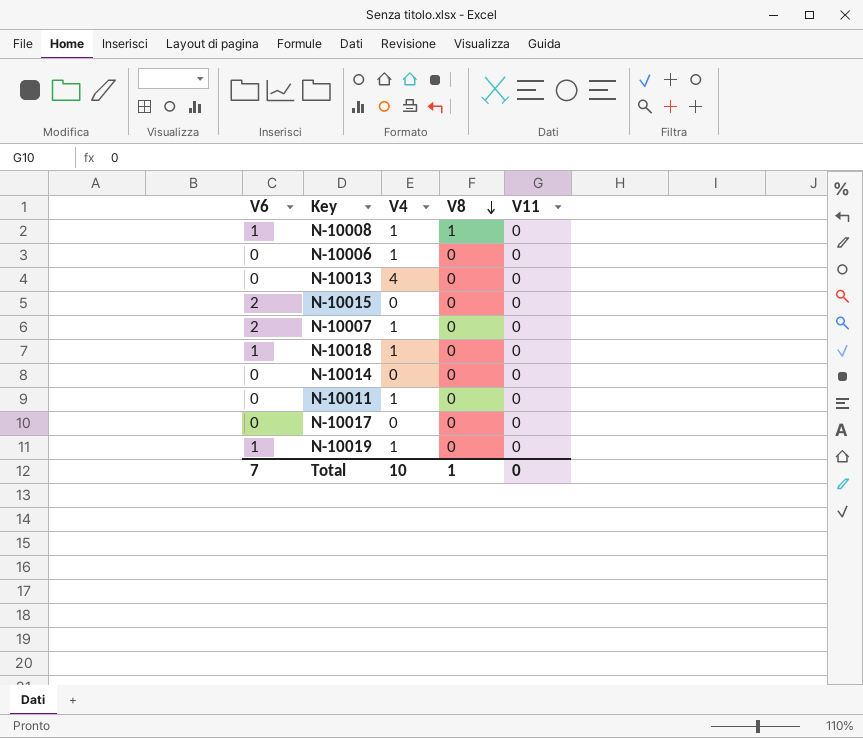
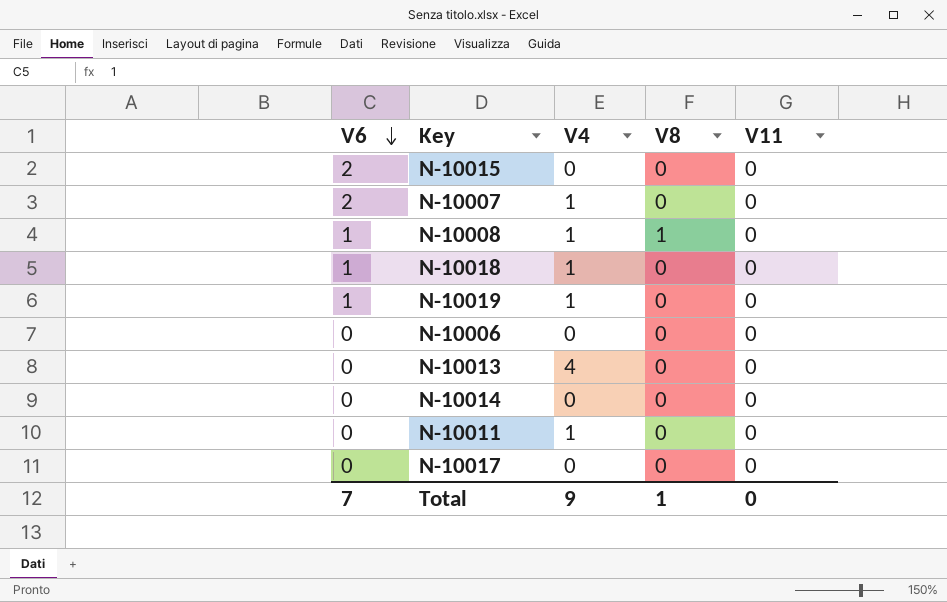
row order: V8 descending -> V6 descending
N-10006 | V4: 1 -> 0
Total | V4: 10 -> 9

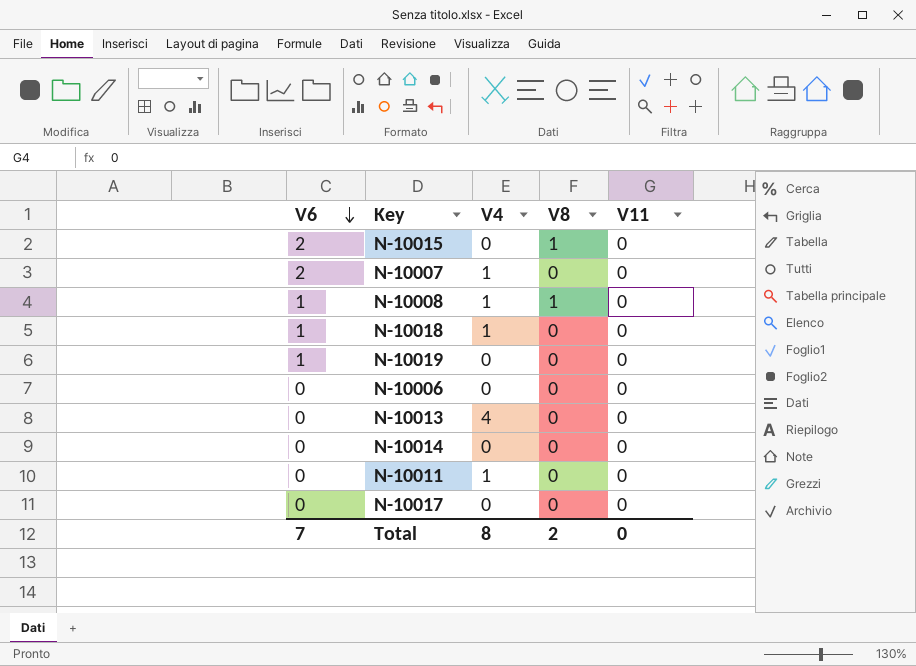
N-10015 | V8: 0 -> 1
N-10019 | V4: 1 -> 0
Total | V4: 9 -> 8
Total | V8: 1 -> 2

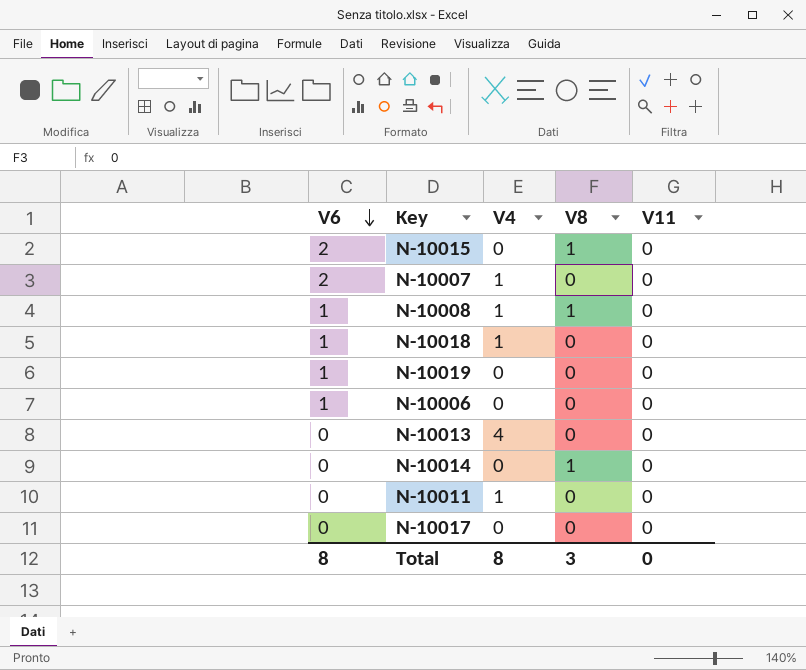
N-10006 | V6: 0 -> 1
N-10014 | V8: 0 -> 1
Total | V6: 7 -> 8
Total | V8: 2 -> 3

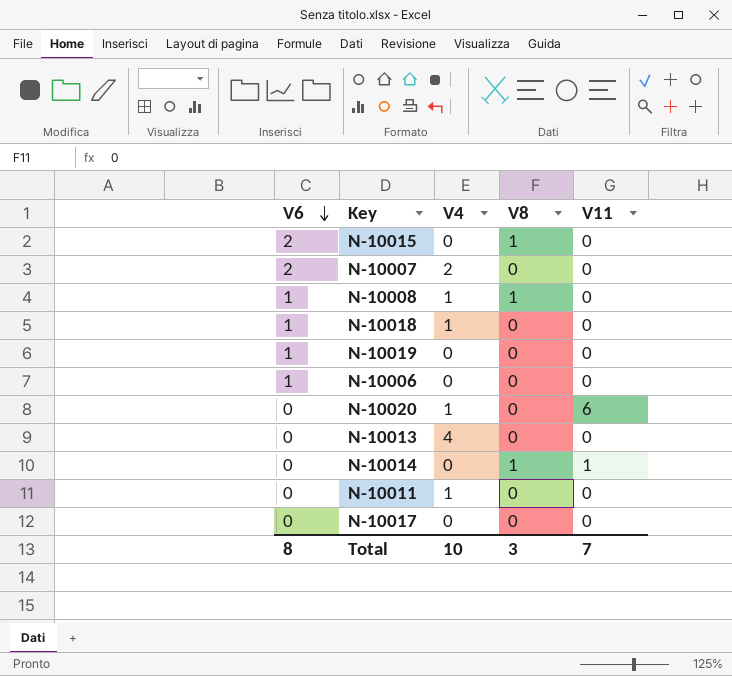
N-10007 | V4: 1 -> 2
row N-10020: none -> 0 | 1 | 0 | 6
N-10014 | V11: 0 -> 1
Total | V4: 8 -> 10
Total | V11: 0 -> 7

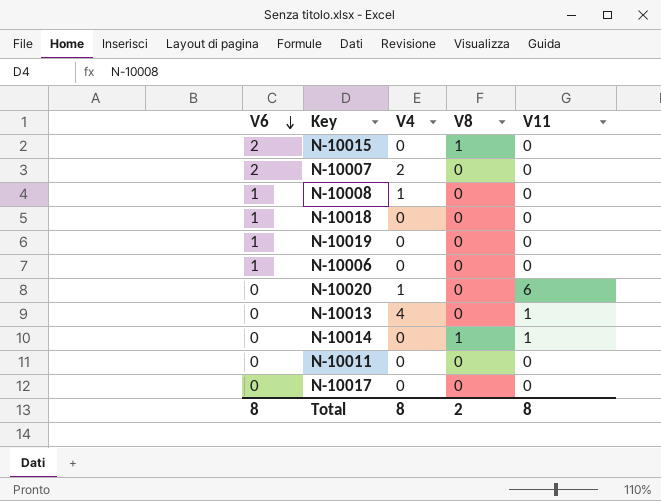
N-10008 | V8: 1 -> 0
N-10018 | V4: 1 -> 0
N-10013 | V11: 0 -> 1
N-10011 | V4: 1 -> 0
Total | V4: 10 -> 8
Total | V8: 3 -> 2
Total | V11: 7 -> 8

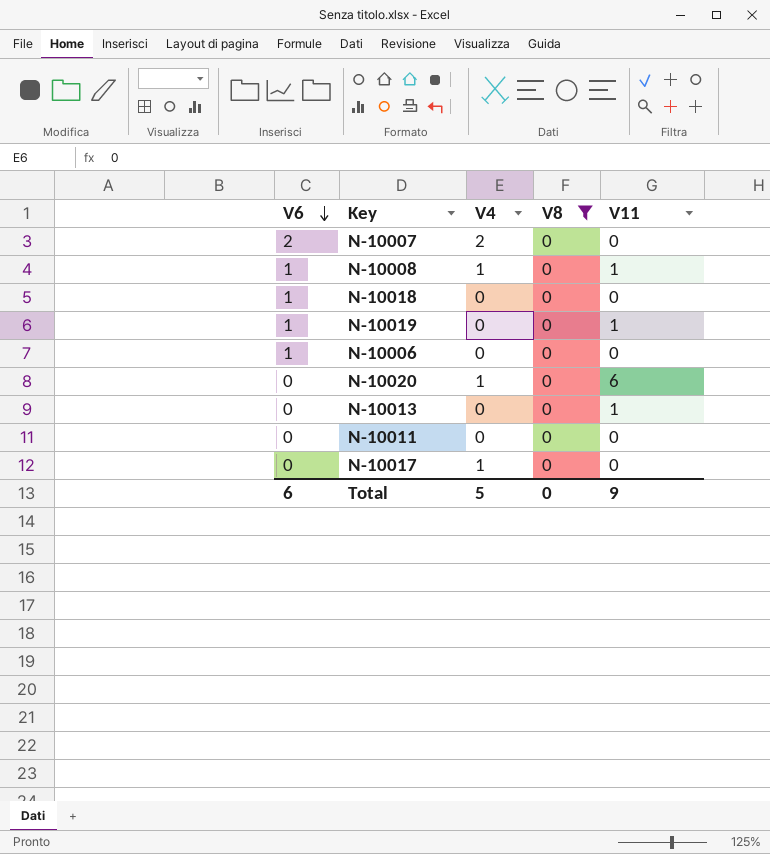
filter: none -> V8 = 0
N-10008 | V11: 0 -> 1
N-10019 | V11: 0 -> 1
N-10013 | V4: 4 -> 0
N-10017 | V4: 0 -> 1
Total | V6: 8 -> 6
Total | V4: 8 -> 5
Total | V8: 2 -> 0
Total | V11: 8 -> 9

